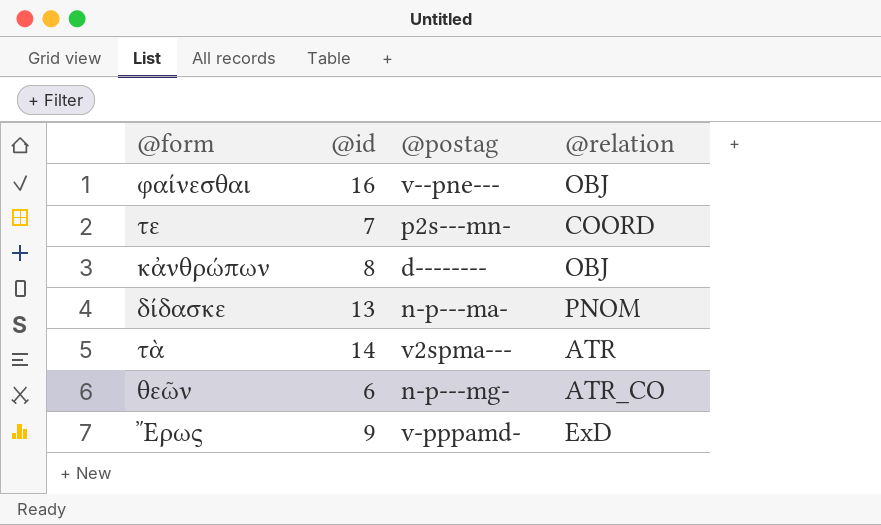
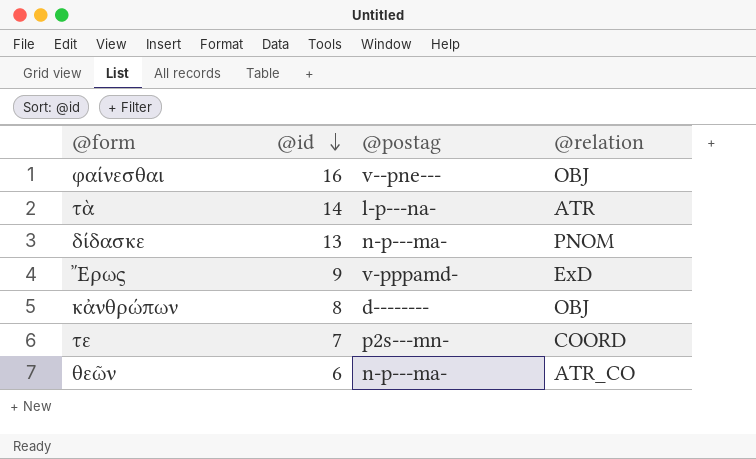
row order: none -> @id descending
τὰ | @postag: v2spma--- -> l-p---na-
θεῶν | @postag: n-p---mg- -> n-p---ma-

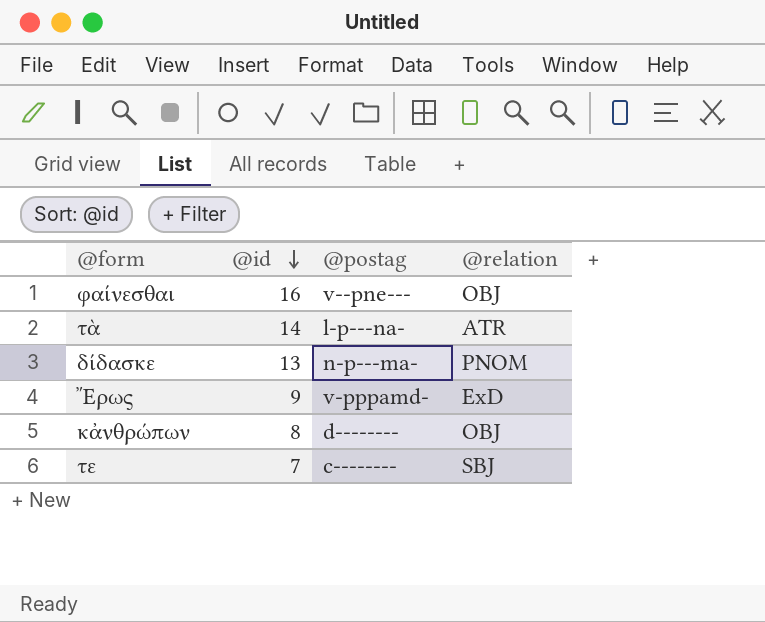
row θεῶν: 6 | n-p---ma- | ATR_CO -> none
τε | @postag: p2s---mn- -> c--------
τε | @relation: COORD -> SBJ

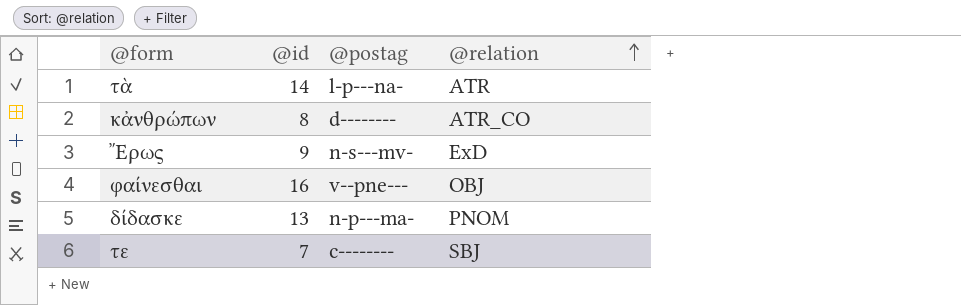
row order: @id descending -> @relation ascending
κἀνθρώπων | @relation: OBJ -> ATR_CO
Ἔρως | @postag: v-pppamd- -> n-s---mv-

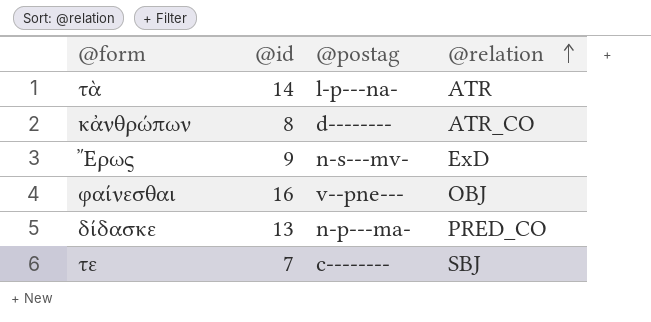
δίδασκε | @relation: PNOM -> PRED_CO

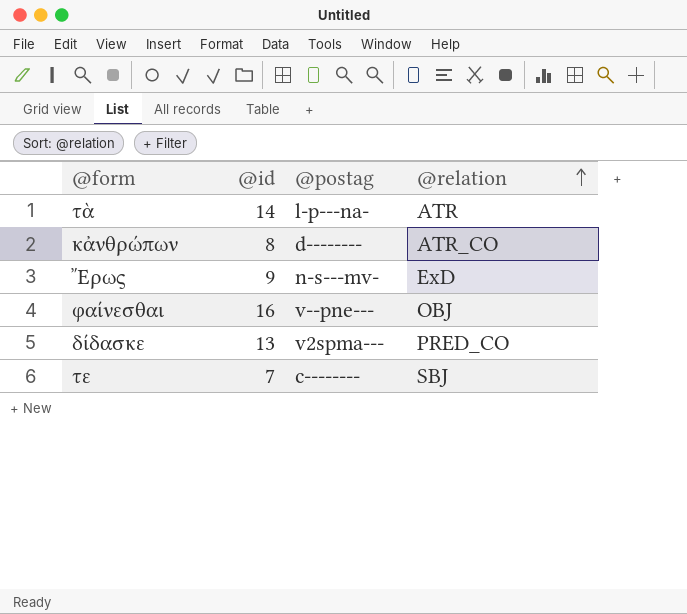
δίδασκε | @postag: n-p---ma- -> v2spma---

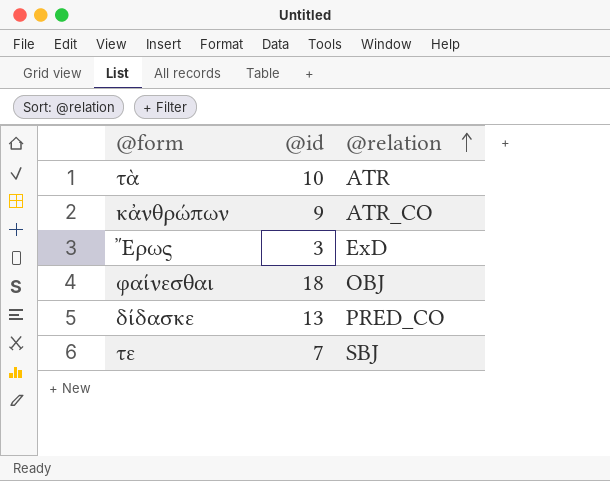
column @postag | position: 3 -> none
τὰ | @id: 14 -> 10
κἀνθρώπων | @id: 8 -> 9
Ἔρως | @id: 9 -> 3
φαίνεσθαι | @id: 16 -> 18

